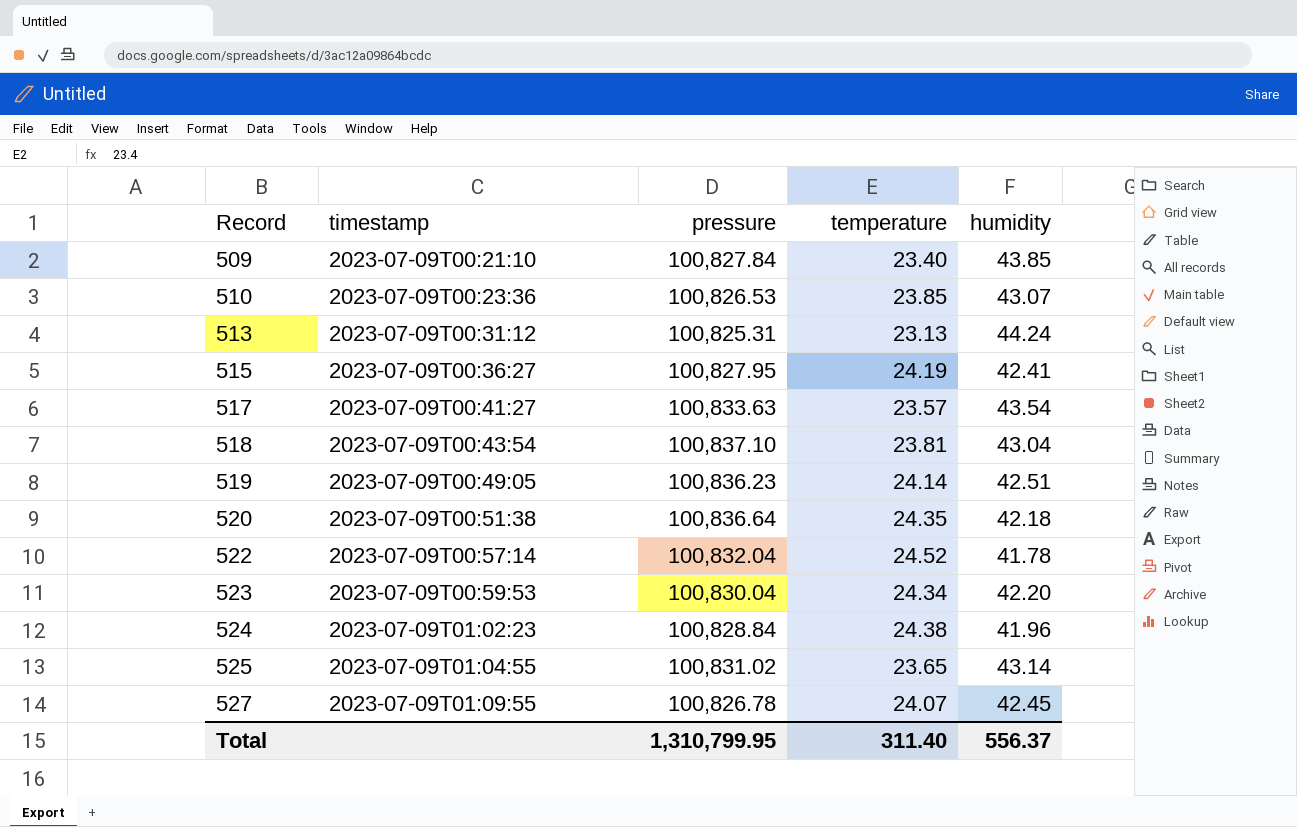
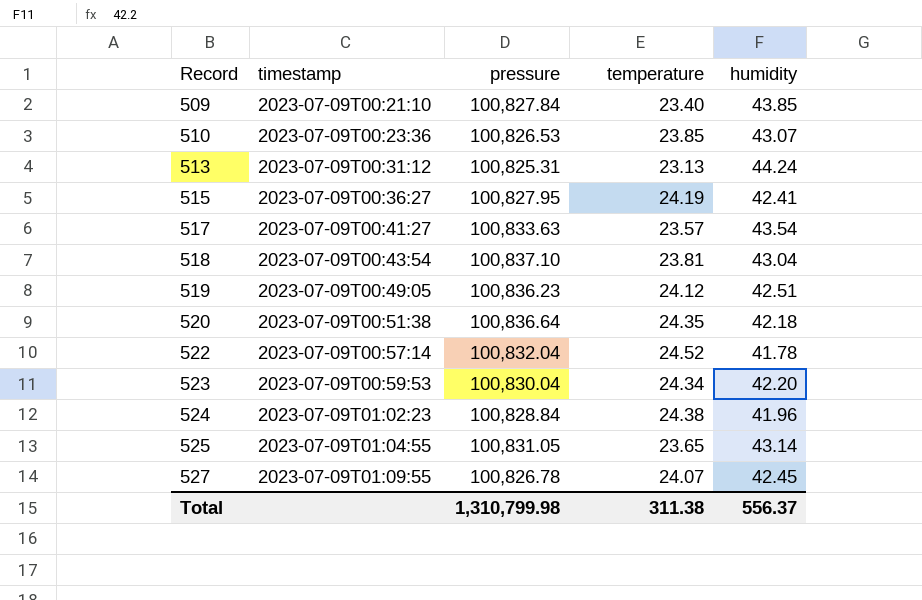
519 | temperature: 24.14 -> 24.12
525 | pressure: 100,831.02 -> 100,831.05
Total | pressure: 1,310,799.95 -> 1,310,799.98
Total | temperature: 311.40 -> 311.38

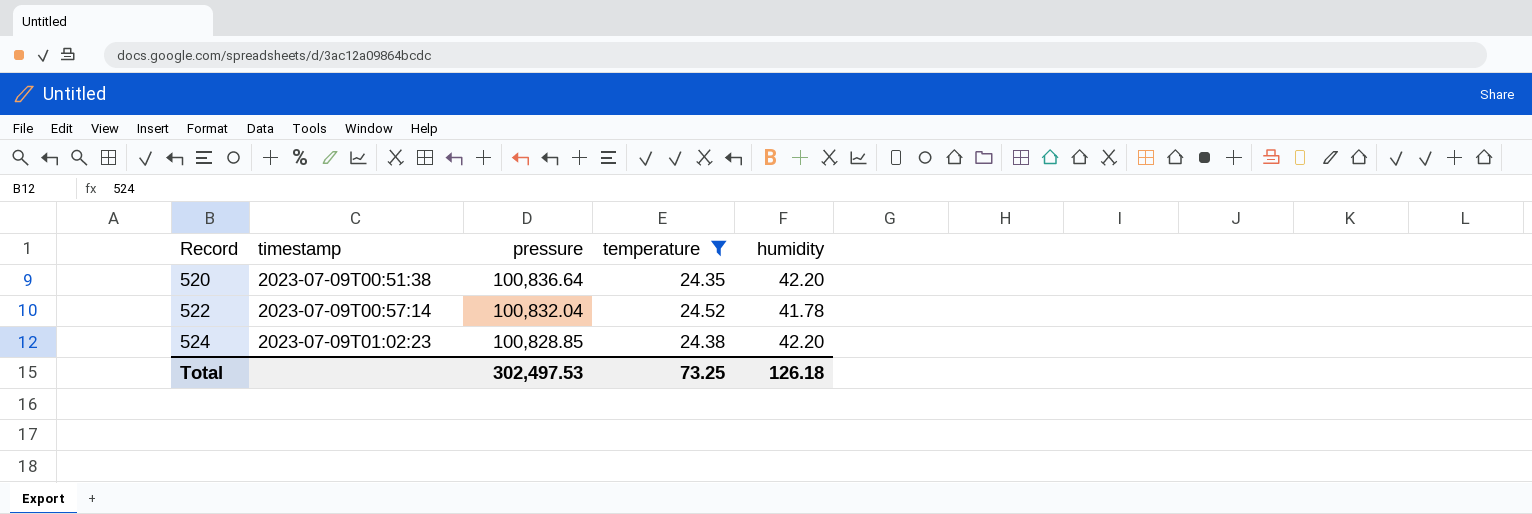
filter: none -> temperature >= 24.35
520 | humidity: 42.18 -> 42.20
524 | pressure: 100,828.84 -> 100,828.85
524 | humidity: 41.96 -> 42.20
Total | pressure: 1,310,799.98 -> 302,497.53
Total | temperature: 311.38 -> 73.25
Total | humidity: 556.37 -> 126.18

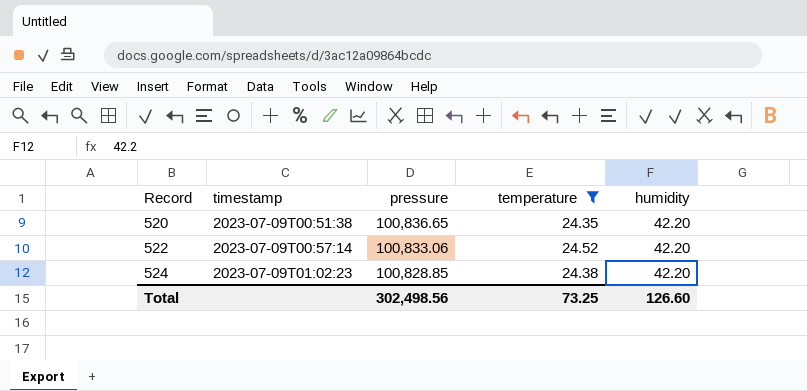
520 | pressure: 100,836.64 -> 100,836.65
522 | pressure: 100,832.04 -> 100,833.06
522 | humidity: 41.78 -> 42.20
Total | pressure: 302,497.53 -> 302,498.56
Total | humidity: 126.18 -> 126.60

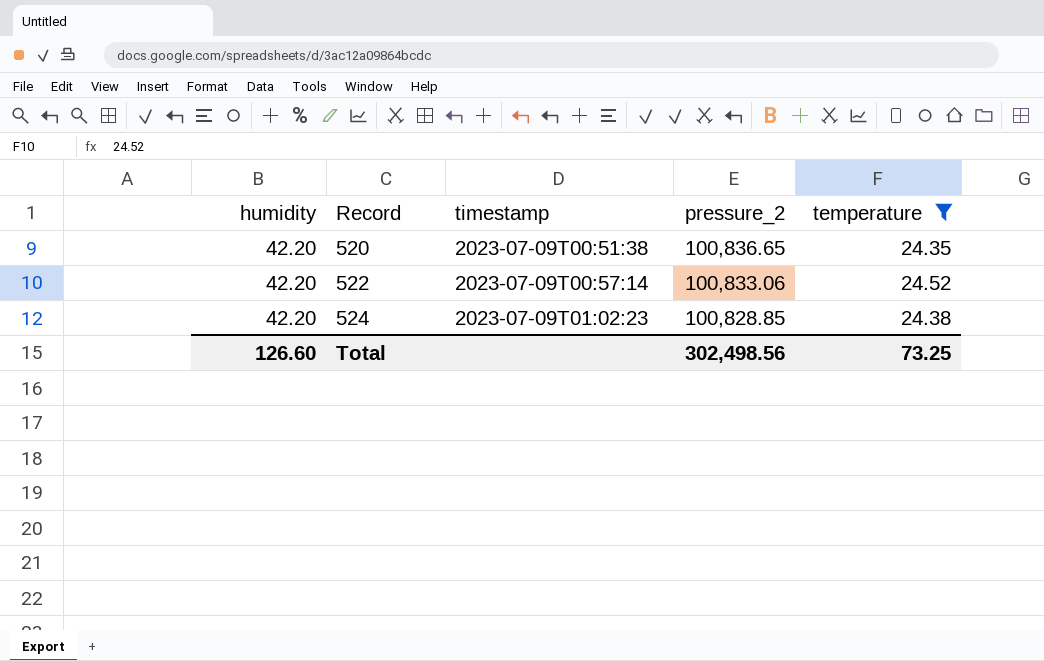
column humidity | position: 5 -> 1
column name: pressure -> pressure_2

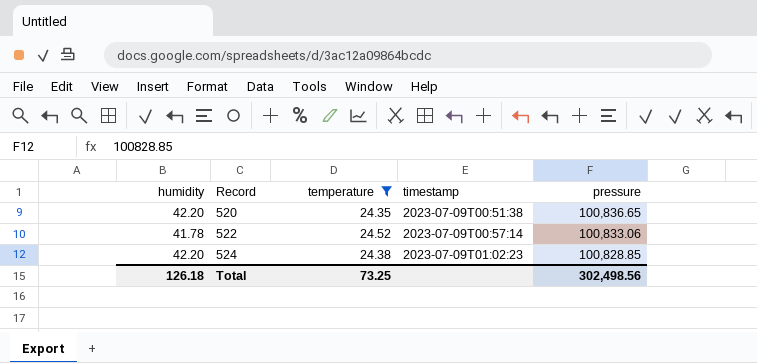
column temperature | position: 5 -> 3
column name: pressure_2 -> pressure
522 | humidity: 42.20 -> 41.78
Total | humidity: 126.60 -> 126.18

